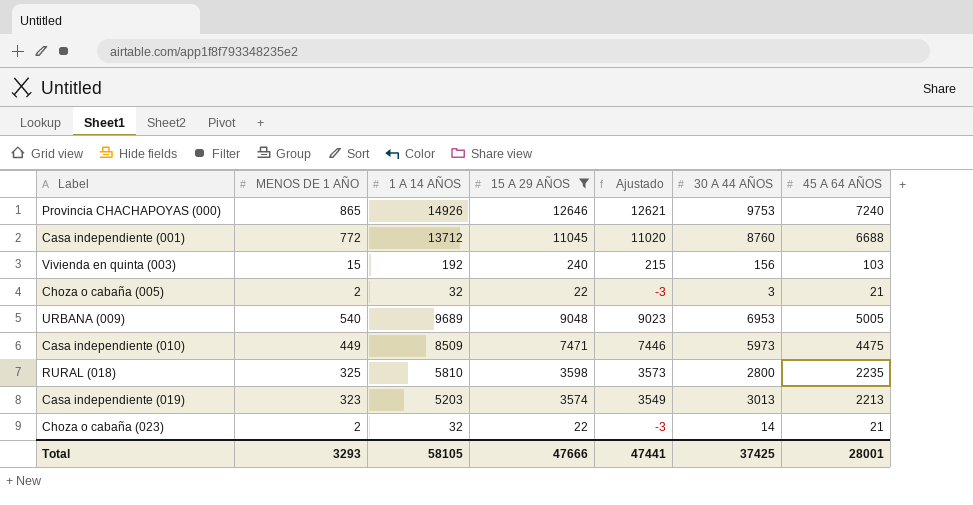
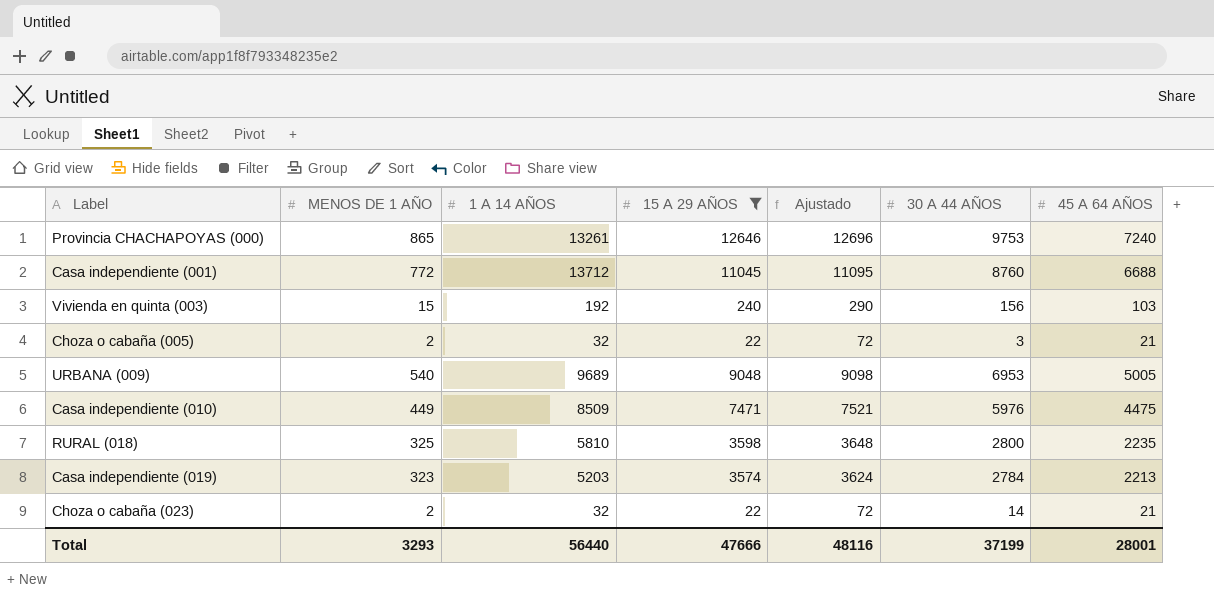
column Ajustado | formula: [15 A 29 AÑOS] - 25 -> [15 A 29 AÑOS] + 50
Provincia CHACHAPOYAS (000) | 1 A 14 AÑOS: 14926 -> 13261
Casa independiente (010) | 30 A 44 AÑOS: 5973 -> 5976
Casa independiente (019) | 30 A 44 AÑOS: 3013 -> 2784
Total | 1 A 14 AÑOS: 58105 -> 56440
Total | Ajustado: 47441 -> 48116
Total | 30 A 44 AÑOS: 37425 -> 37199

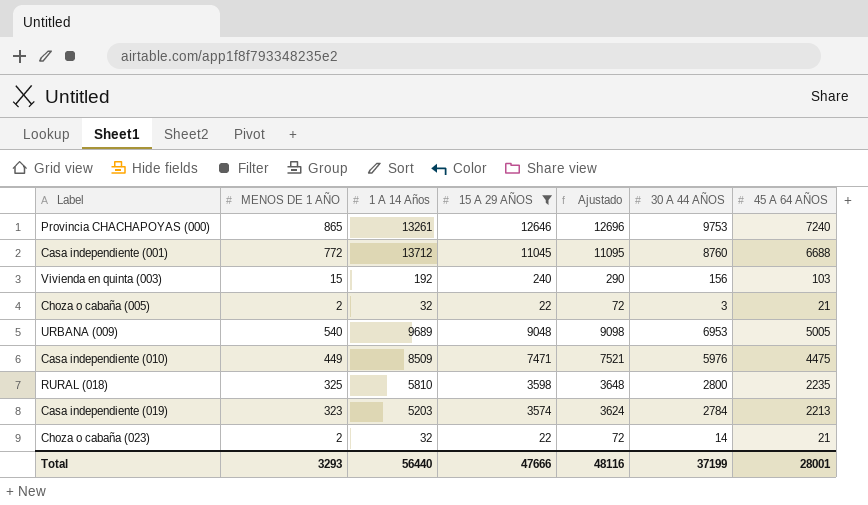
column name: 1 A 14 AÑOS -> 1 A 14 Años

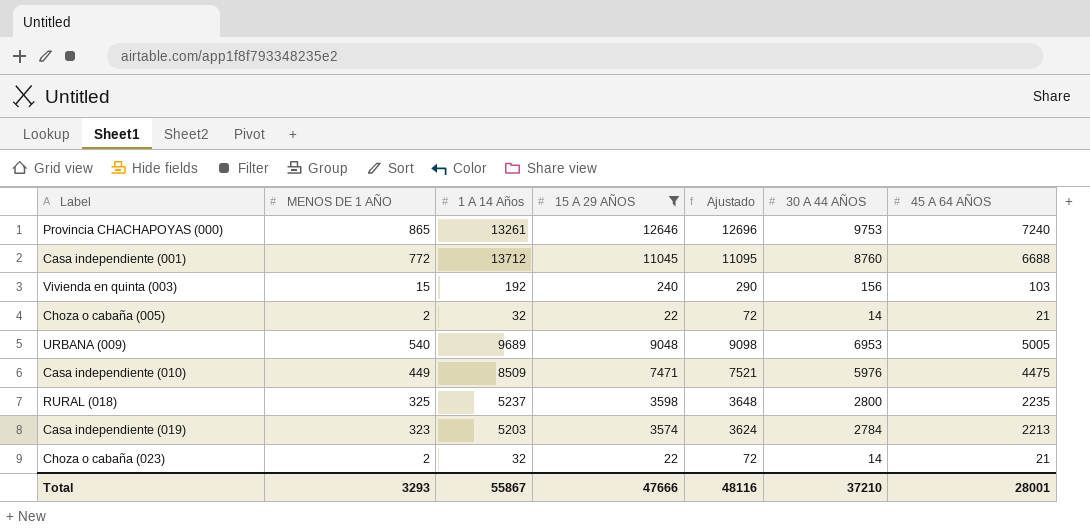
Choza o cabaña (005) | 30 A 44 AÑOS: 3 -> 14
RURAL (018) | 1 A 14 Años: 5810 -> 5237
Total | 1 A 14 Años: 56440 -> 55867
Total | 30 A 44 AÑOS: 37199 -> 37210

